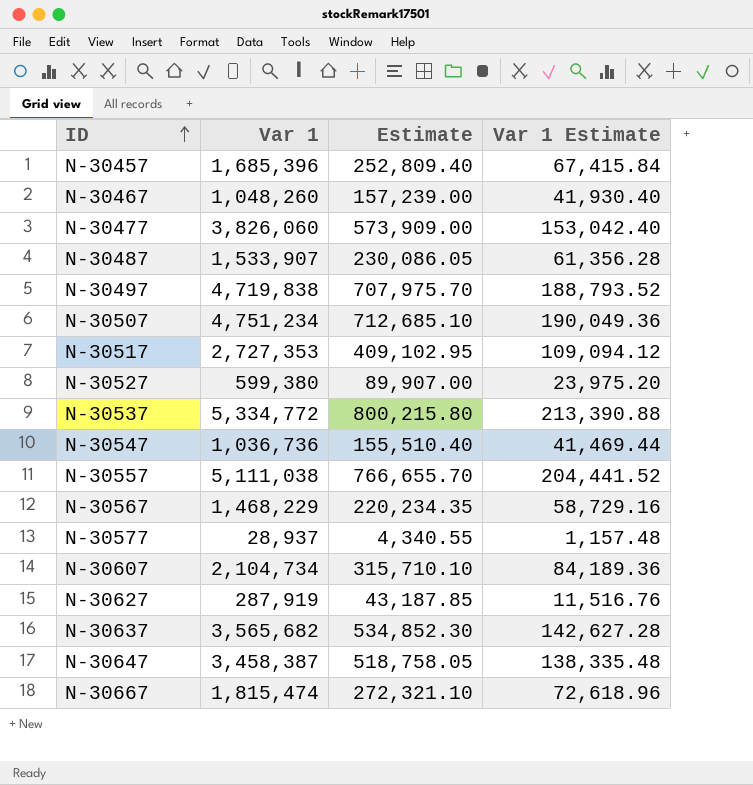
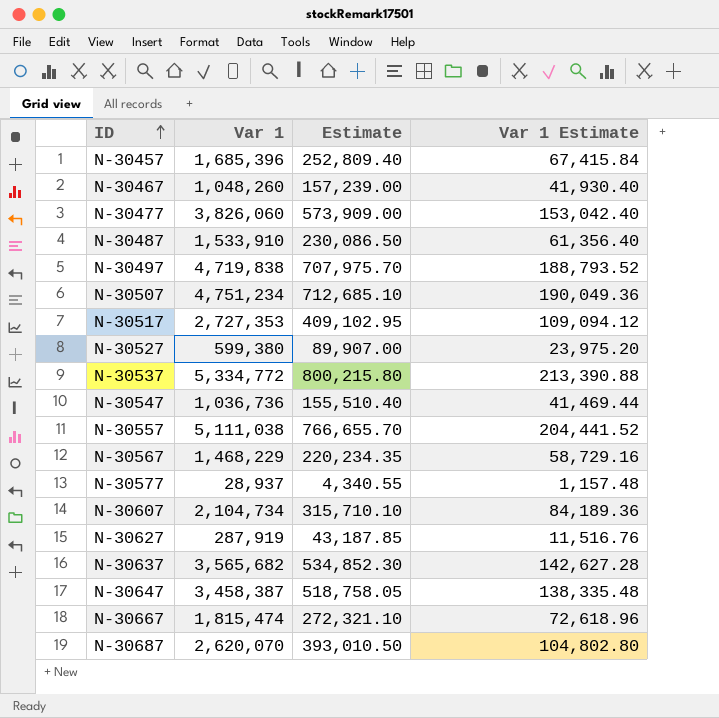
N-30487 | Var 1: 1,533,907 -> 1,533,910
N-30487 | Estimate: 230,086.05 -> 230,086.50
N-30487 | Var 1 Estimate: 61,356.28 -> 61,356.40
row N-30687: none -> 2,620,070 | 393,010.50 | 104,802.80

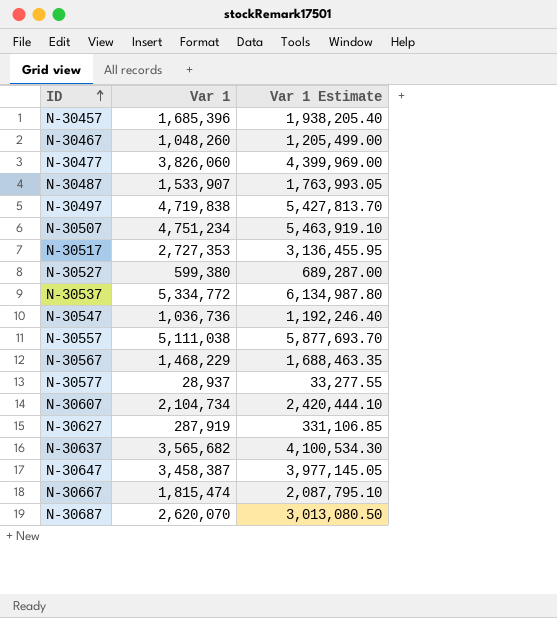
column Estimate | formula: [Var 1] * 0.15 -> none
column Var 1 Estimate | formula: [Var 1] * 0.04 -> [Var 1] * 1.15
N-30487 | Var 1: 1,533,910 -> 1,533,907

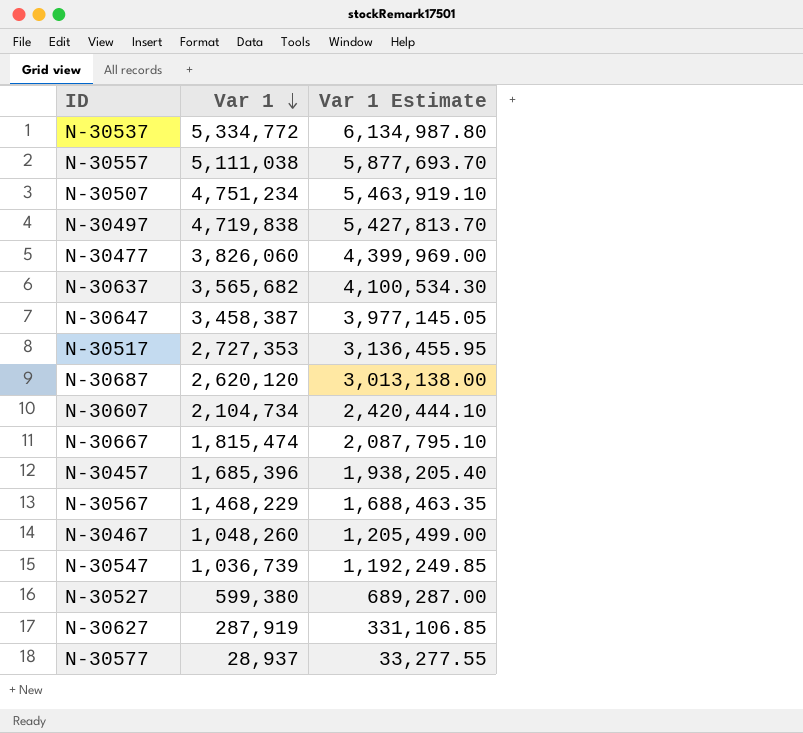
row order: ID ascending -> Var 1 descending
row N-30487: 1,533,907 | 1,763,993.05 -> none
N-30687 | Var 1: 2,620,070 -> 2,620,120
N-30687 | Var 1 Estimate: 3,013,080.50 -> 3,013,138.00
N-30547 | Var 1: 1,036,736 -> 1,036,739
N-30547 | Var 1 Estimate: 1,192,246.40 -> 1,192,249.85

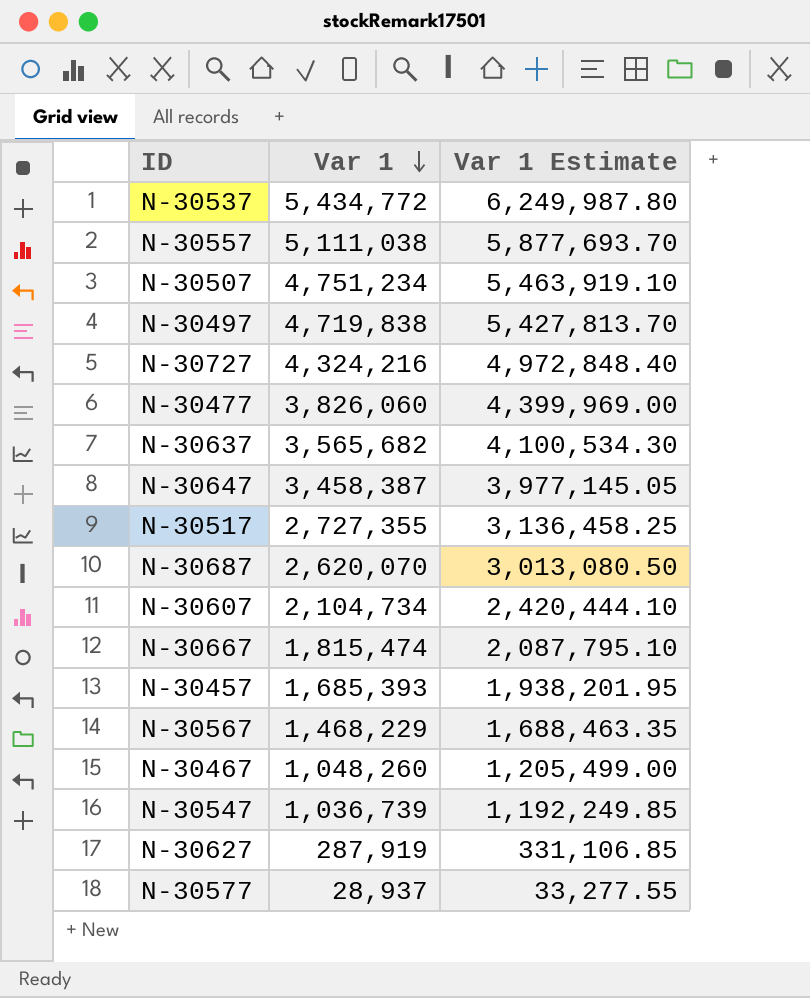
row N-30527: 599,380 | 689,287.00 -> none
N-30537 | Var 1: 5,334,772 -> 5,434,772
N-30537 | Var 1 Estimate: 6,134,987.80 -> 6,249,987.80
row N-30727: none -> 4,324,216 | 4,972,848.40
N-30517 | Var 1: 2,727,353 -> 2,727,355
N-30517 | Var 1 Estimate: 3,136,455.95 -> 3,136,458.25
N-30687 | Var 1: 2,620,120 -> 2,620,070
N-30687 | Var 1 Estimate: 3,013,138.00 -> 3,013,080.50
N-30457 | Var 1: 1,685,396 -> 1,685,393
N-30457 | Var 1 Estimate: 1,938,205.40 -> 1,938,201.95

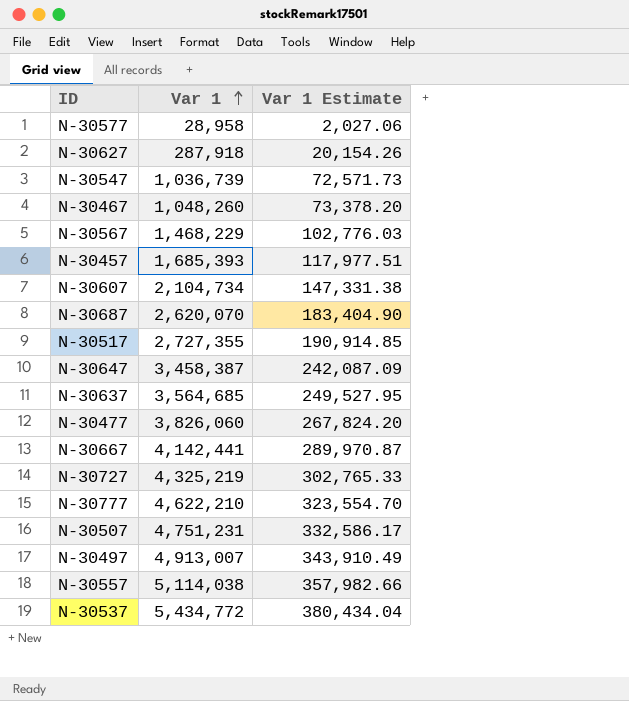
row order: Var 1 descending -> Var 1 ascending
column Var 1 Estimate | formula: [Var 1] * 1.15 -> [Var 1] * 0.07
N-30577 | Var 1: 28,937 -> 28,958
N-30627 | Var 1: 287,919 -> 287,918
N-30637 | Var 1: 3,565,682 -> 3,564,685
N-30667 | Var 1: 1,815,474 -> 4,142,441
N-30727 | Var 1: 4,324,216 -> 4,325,219
row N-30777: none -> 4,622,210 | 323,554.70
N-30507 | Var 1: 4,751,234 -> 4,751,231
N-30497 | Var 1: 4,719,838 -> 4,913,007
N-30557 | Var 1: 5,111,038 -> 5,114,038

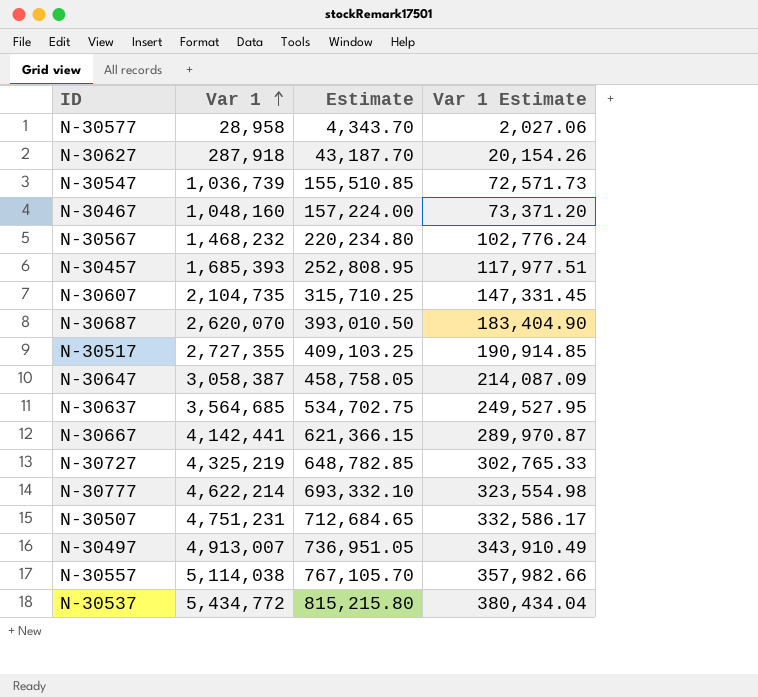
column Estimate | formula: none -> [Var 1] * 0.15
row N-30477: 3,826,060 | 267,824.20 -> none
N-30467 | Var 1: 1,048,260 -> 1,048,160
N-30467 | Var 1 Estimate: 73,378.20 -> 73,371.20
N-30567 | Var 1: 1,468,229 -> 1,468,232
N-30567 | Var 1 Estimate: 102,776.03 -> 102,776.24
N-30607 | Var 1: 2,104,734 -> 2,104,735
N-30607 | Var 1 Estimate: 147,331.38 -> 147,331.45
N-30647 | Var 1: 3,458,387 -> 3,058,387
N-30647 | Var 1 Estimate: 242,087.09 -> 214,087.09
N-30777 | Var 1: 4,622,210 -> 4,622,214
N-30777 | Var 1 Estimate: 323,554.70 -> 323,554.98

